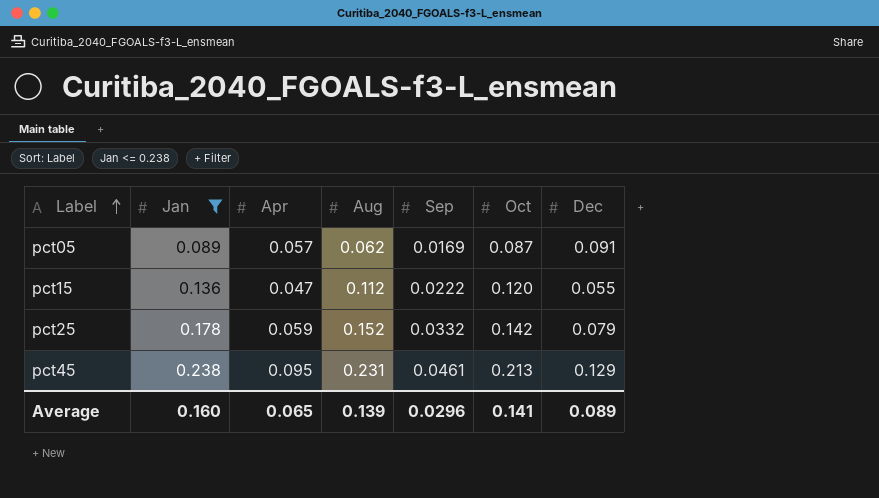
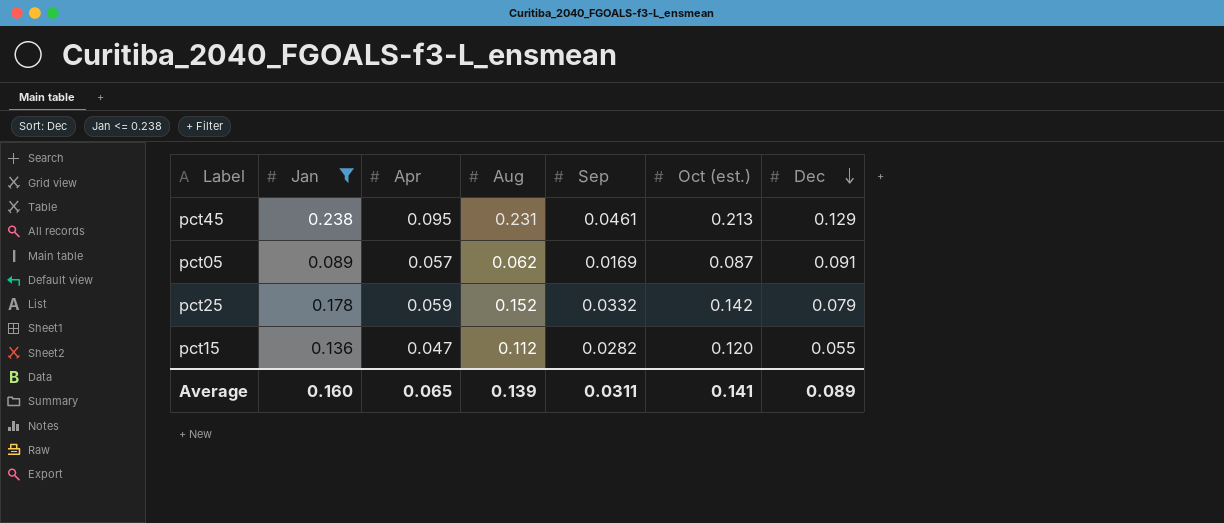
row order: Label ascending -> Dec descending
column name: Oct -> Oct (est.)
pct15 | Sep: 0.0222 -> 0.0282
Average | Sep: 0.0296 -> 0.0311

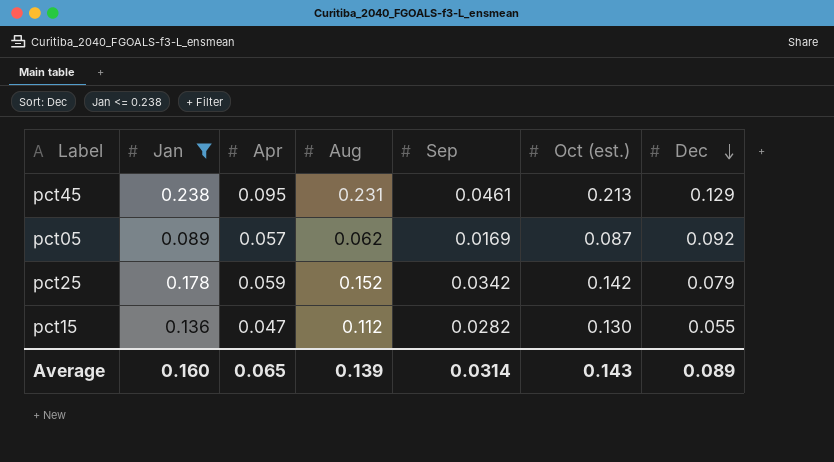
pct05 | Dec: 0.091 -> 0.092
pct25 | Sep: 0.0332 -> 0.0342
pct15 | Oct (est.): 0.120 -> 0.130
Average | Sep: 0.0311 -> 0.0314
Average | Oct (est.): 0.141 -> 0.143

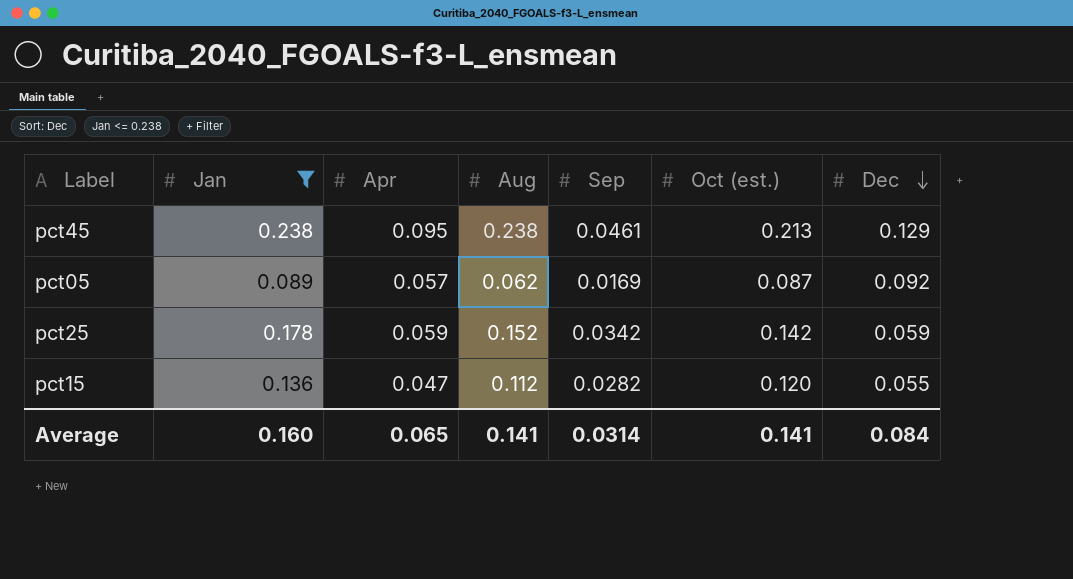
pct45 | Aug: 0.231 -> 0.238
pct25 | Dec: 0.079 -> 0.059
pct15 | Oct (est.): 0.130 -> 0.120
Average | Aug: 0.139 -> 0.141
Average | Oct (est.): 0.143 -> 0.141
Average | Dec: 0.089 -> 0.084

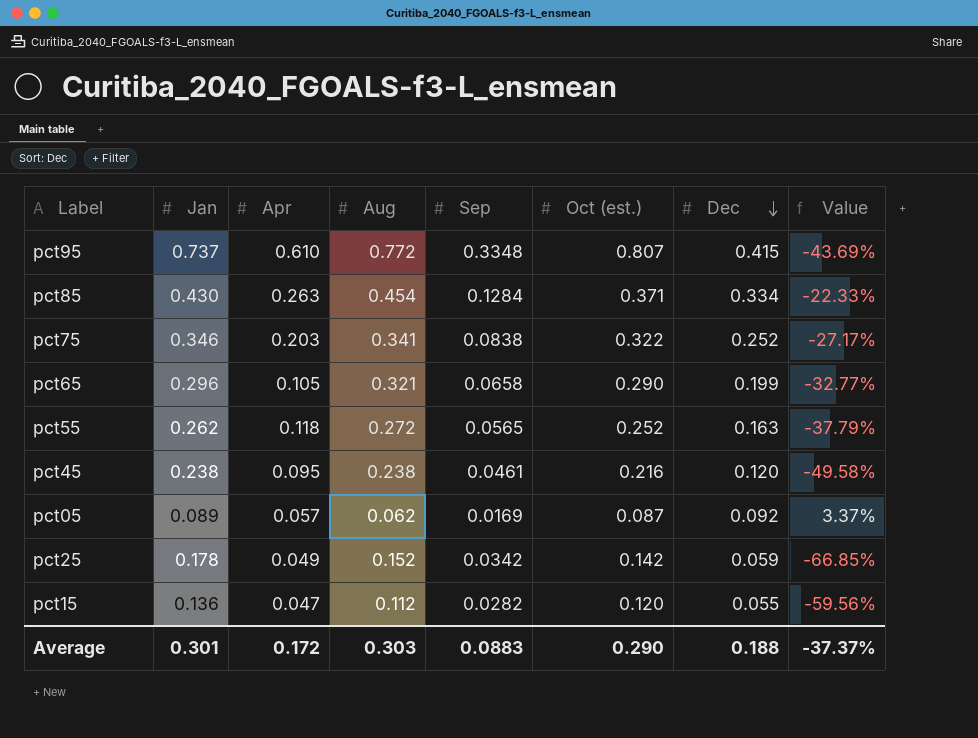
filter: Jan <= 0.238 -> none
column Value | formula: none -> ([Dec] - [Jan]) / [Jan]
pct45 | Oct (est.): 0.213 -> 0.216
pct45 | Dec: 0.129 -> 0.120
pct25 | Apr: 0.059 -> 0.049
Average | Jan: 0.160 -> 0.301
Average | Apr: 0.065 -> 0.172
Average | Aug: 0.141 -> 0.303
Average | Sep: 0.0314 -> 0.0883
Average | Oct (est.): 0.141 -> 0.290
Average | Dec: 0.084 -> 0.188

